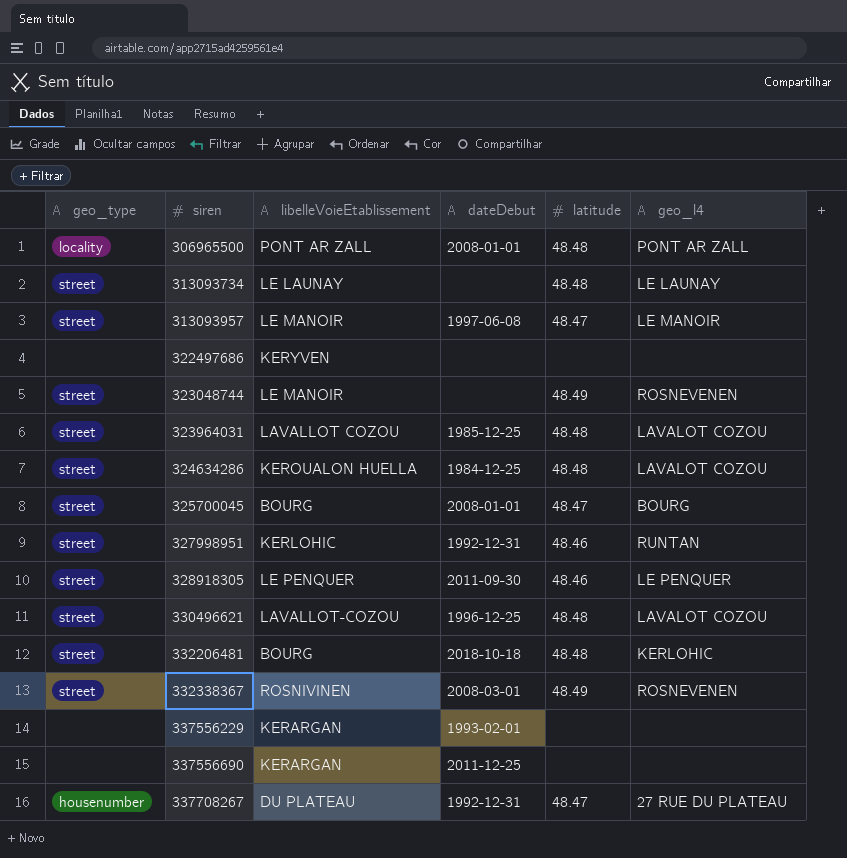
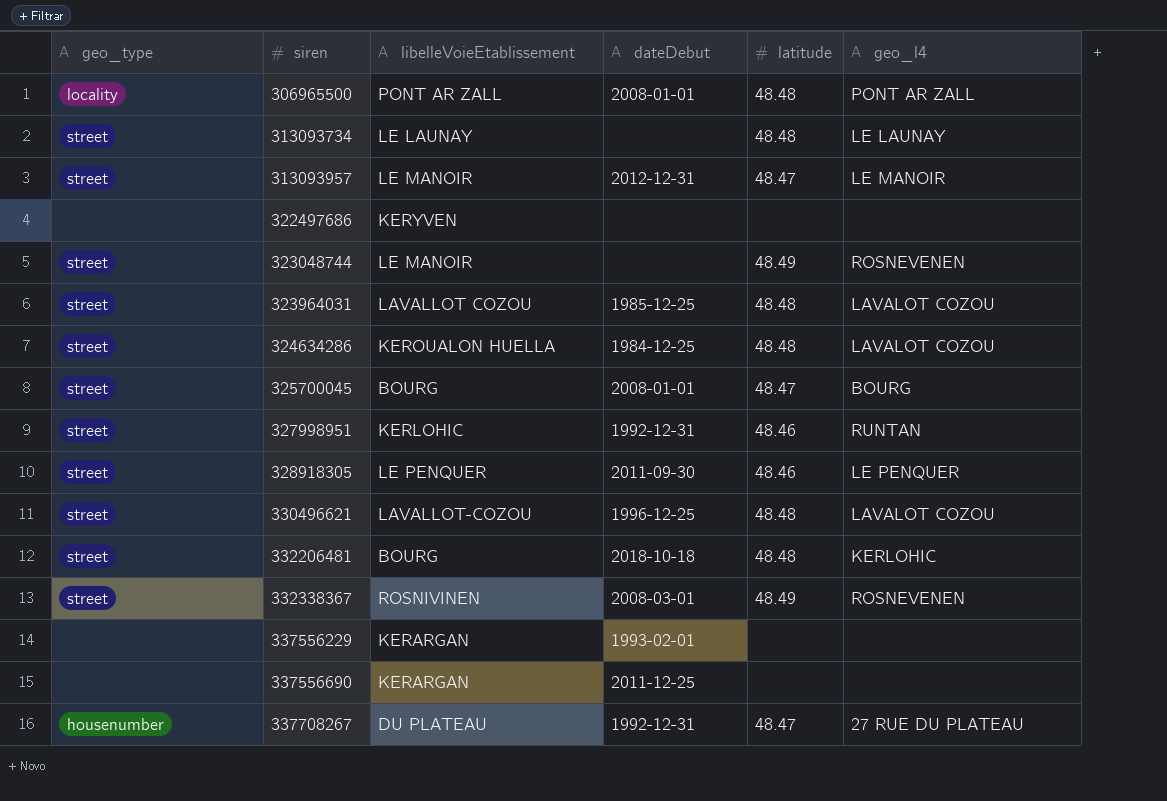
313093957 | dateDebut: 1997-06-08 -> 2012-12-31

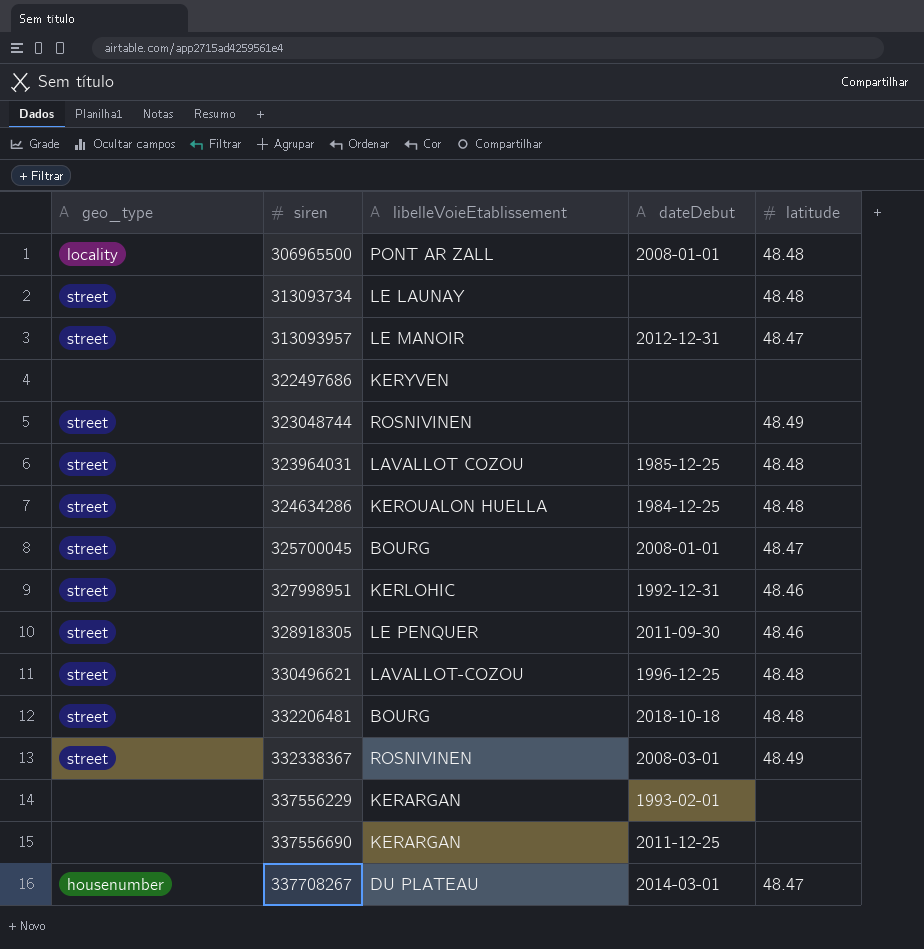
column geo_l4 | position: 6 -> none
323048744 | libelleVoieEtablissement: LE MANOIR -> ROSNIVINEN
337708267 | dateDebut: 1992-12-31 -> 2014-03-01

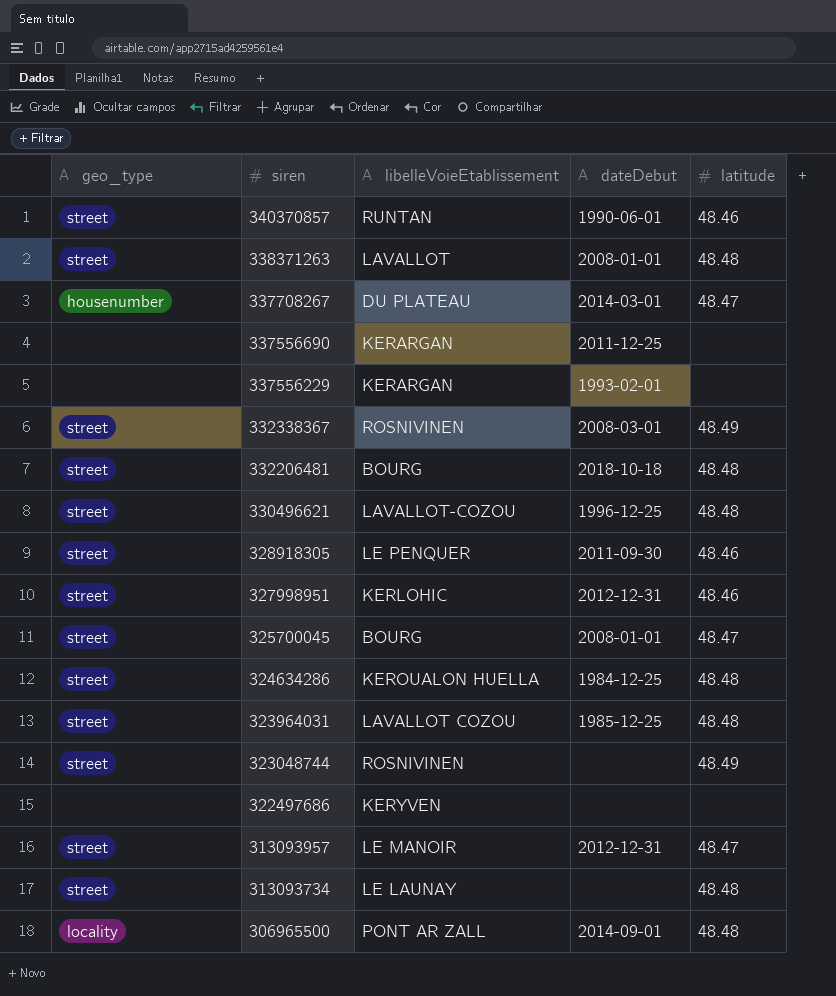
row order: siren ascending -> siren descending
row 340370857: none -> street | RUNTAN | 1990-06-01 | 48.46
row 338371263: none -> street | LAVALLOT | 2008-01-01 | 48.48
327998951 | dateDebut: 1992-12-31 -> 2012-12-31
306965500 | dateDebut: 2008-01-01 -> 2014-09-01

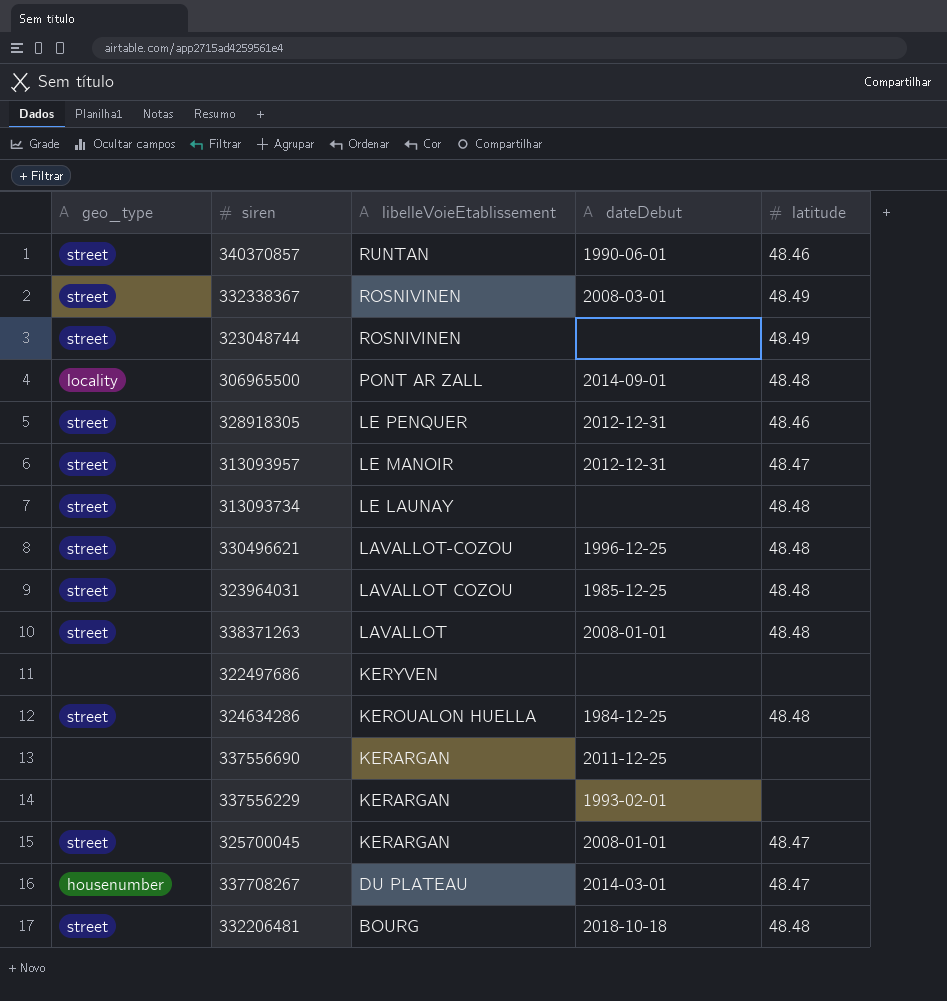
row order: siren descending -> libelleVoieEtablissement descending
row 327998951: street | KERLOHIC | 2012-12-31 | 48.46 -> none
328918305 | dateDebut: 2011-09-30 -> 2012-12-31
325700045 | libelleVoieEtablissement: BOURG -> KERARGAN

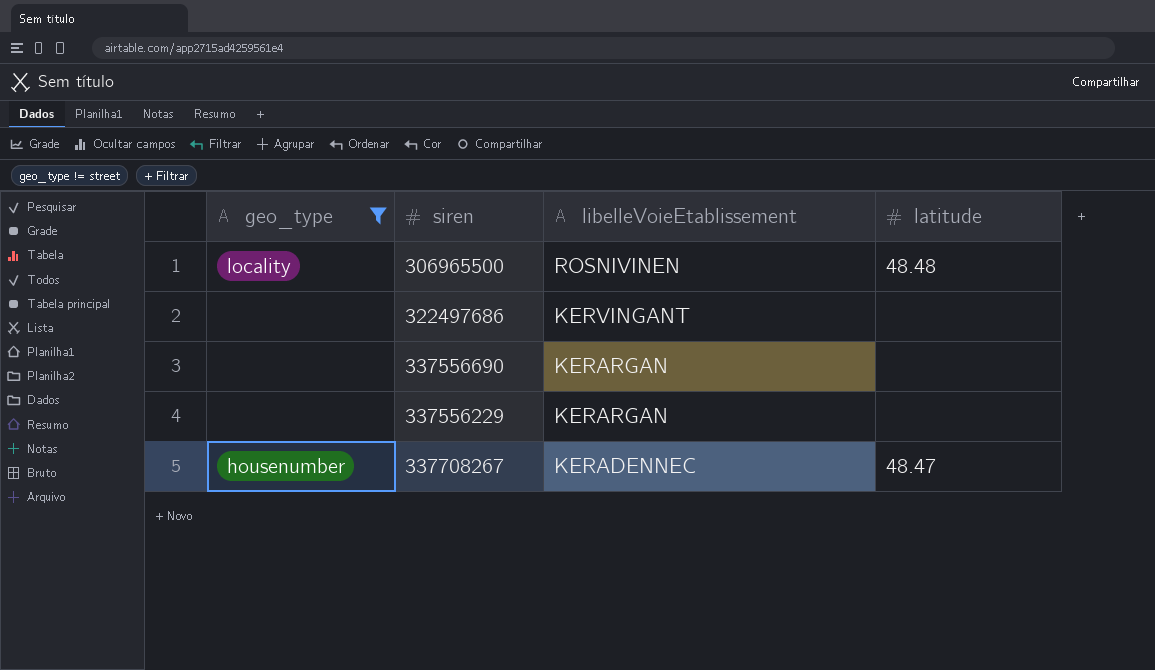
filter: none -> geo_type != street
column dateDebut | position: 4 -> none
306965500 | libelleVoieEtablissement: PONT AR ZALL -> ROSNIVINEN
322497686 | libelleVoieEtablissement: KERYVEN -> KERVINGANT
337708267 | libelleVoieEtablissement: DU PLATEAU -> KERADENNEC

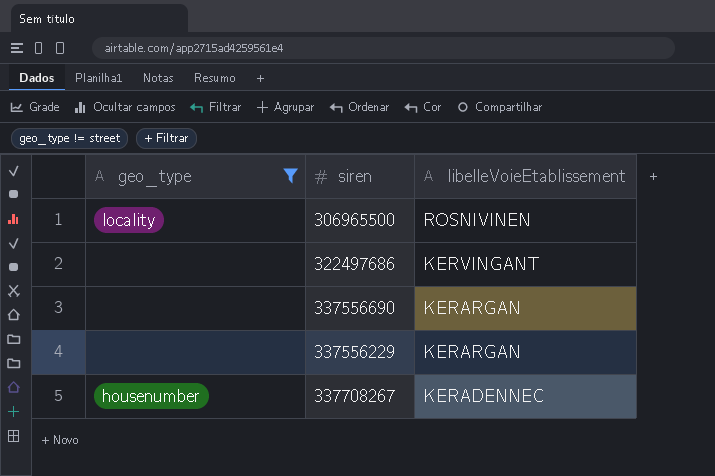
column latitude | position: 4 -> none

